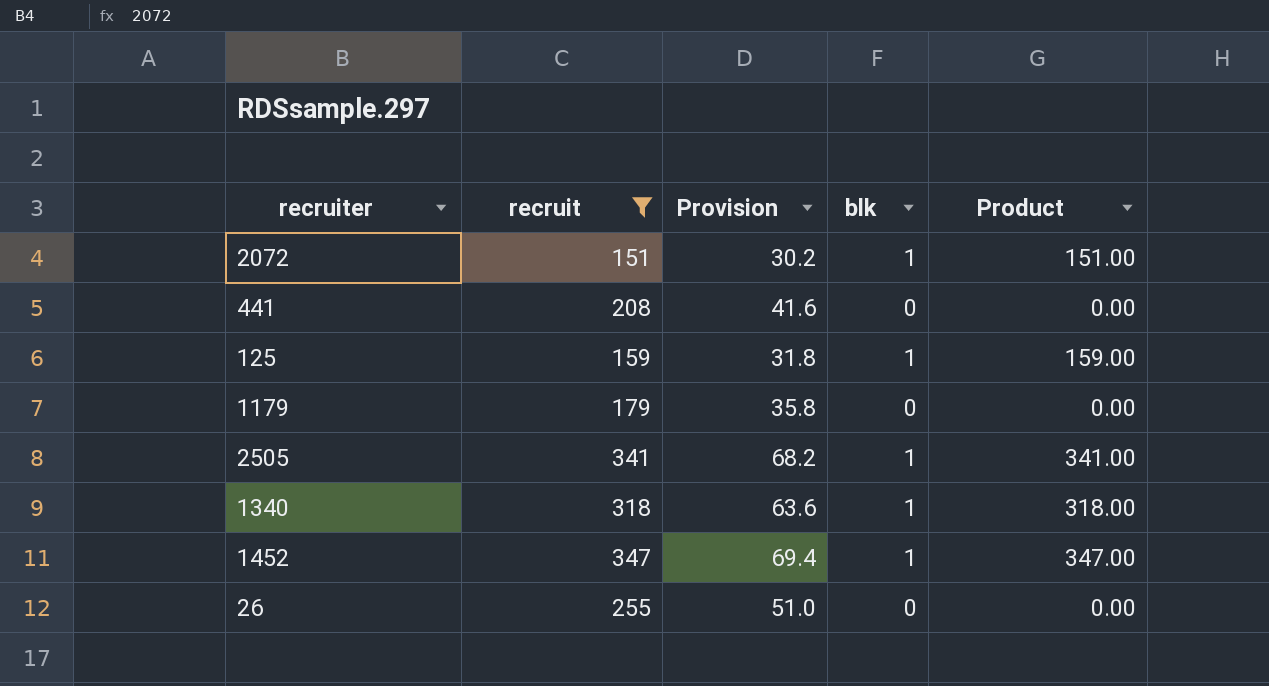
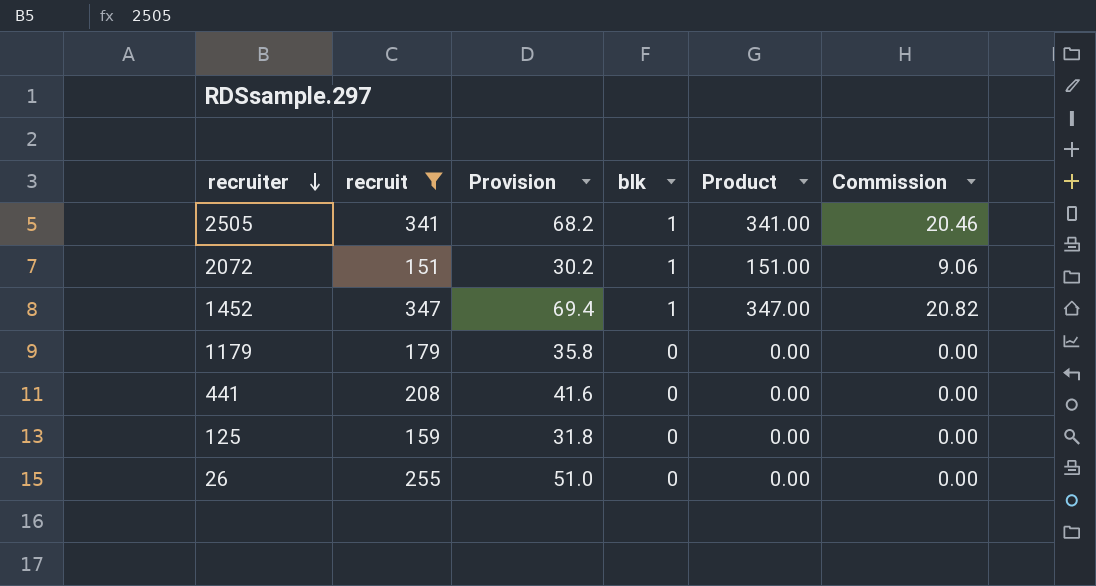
row order: none -> recruiter descending
column Commission | formula: none -> [Product] * 0.06
row 1340: 318 | 63.6 | 1 | 318.00 -> none
125 | blk: 1 -> 0
125 | Product: 159.00 -> 0.00

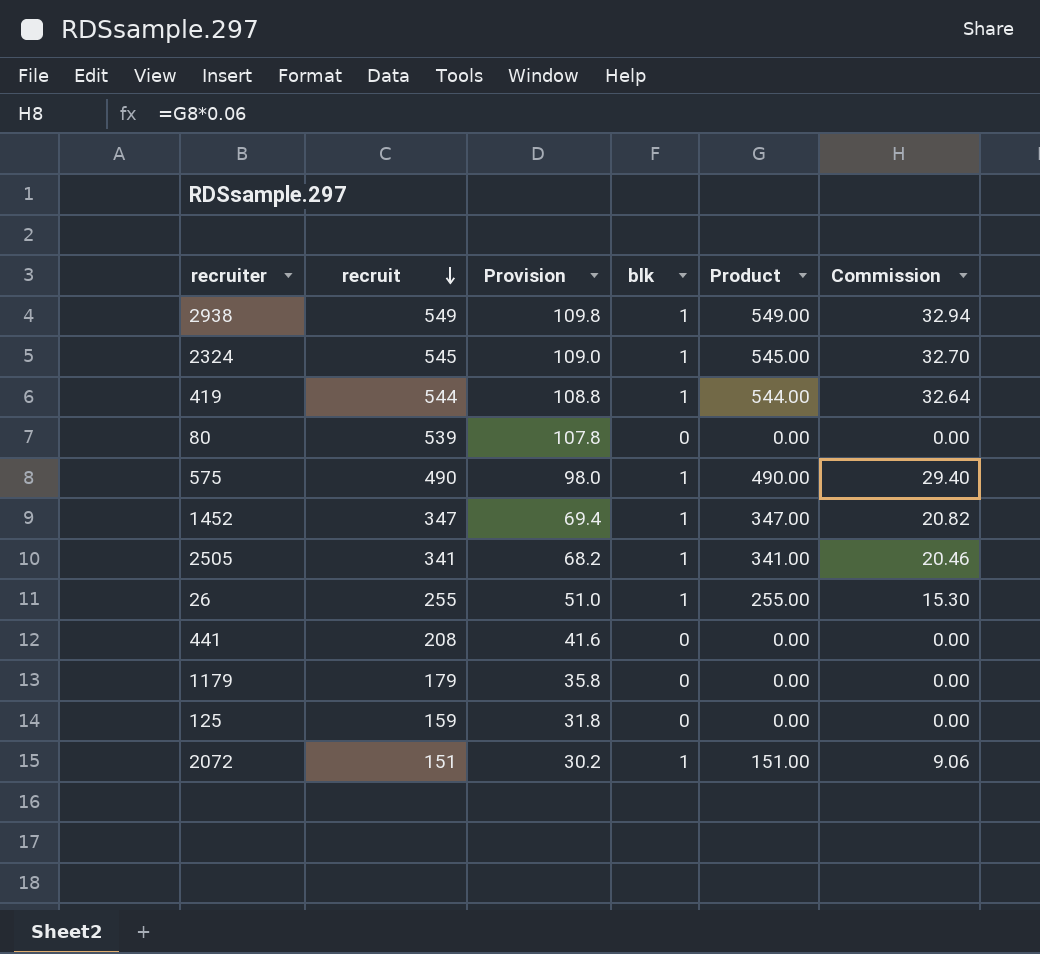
filter: recruit <= 347 -> none
row order: recruiter descending -> recruit descending
26 | blk: 0 -> 1
26 | Product: 0.00 -> 255.00
26 | Commission: 0.00 -> 15.30

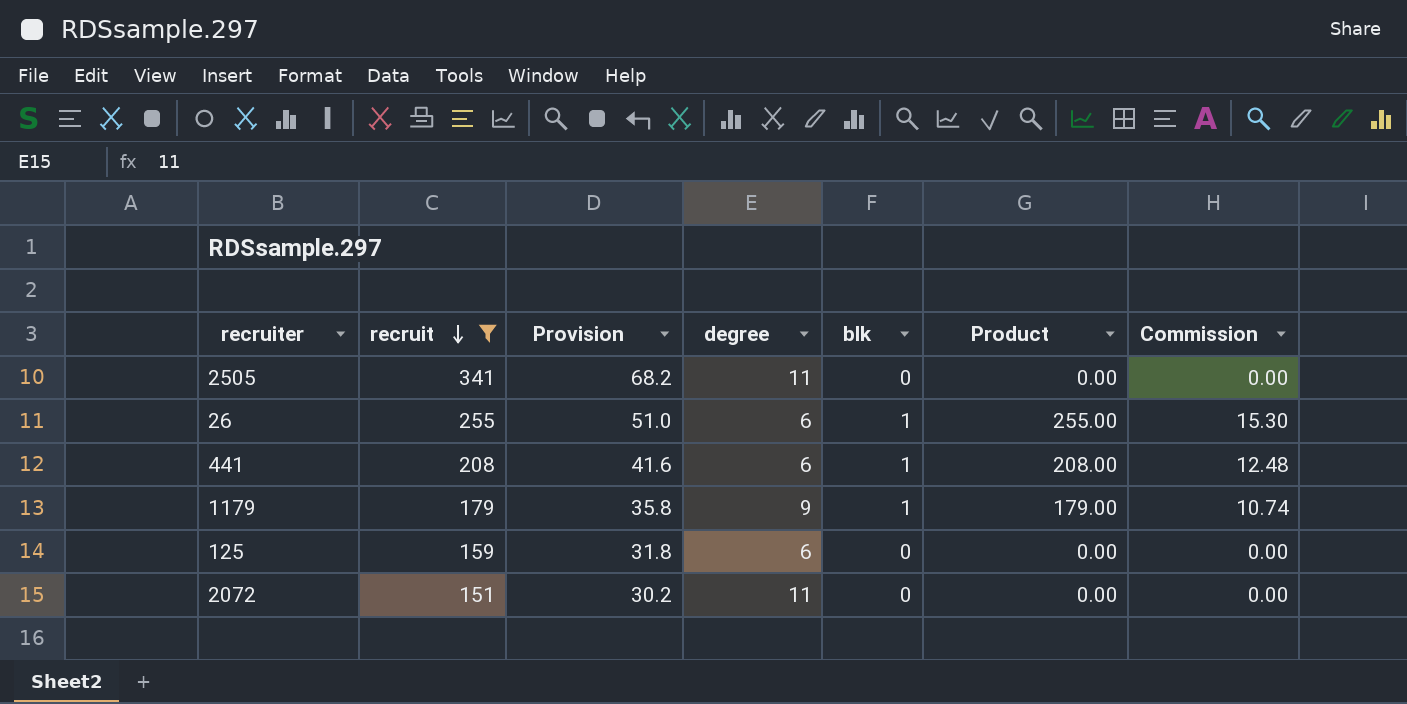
filter: none -> recruit <= 341
column degree | position: none -> 4
2505 | blk: 1 -> 0
2505 | Product: 341.00 -> 0.00
2505 | Commission: 20.46 -> 0.00
441 | blk: 0 -> 1
441 | Product: 0.00 -> 208.00
441 | Commission: 0.00 -> 12.48
1179 | blk: 0 -> 1
1179 | Product: 0.00 -> 179.00
1179 | Commission: 0.00 -> 10.74
2072 | blk: 1 -> 0
2072 | Product: 151.00 -> 0.00
2072 | Commission: 9.06 -> 0.00

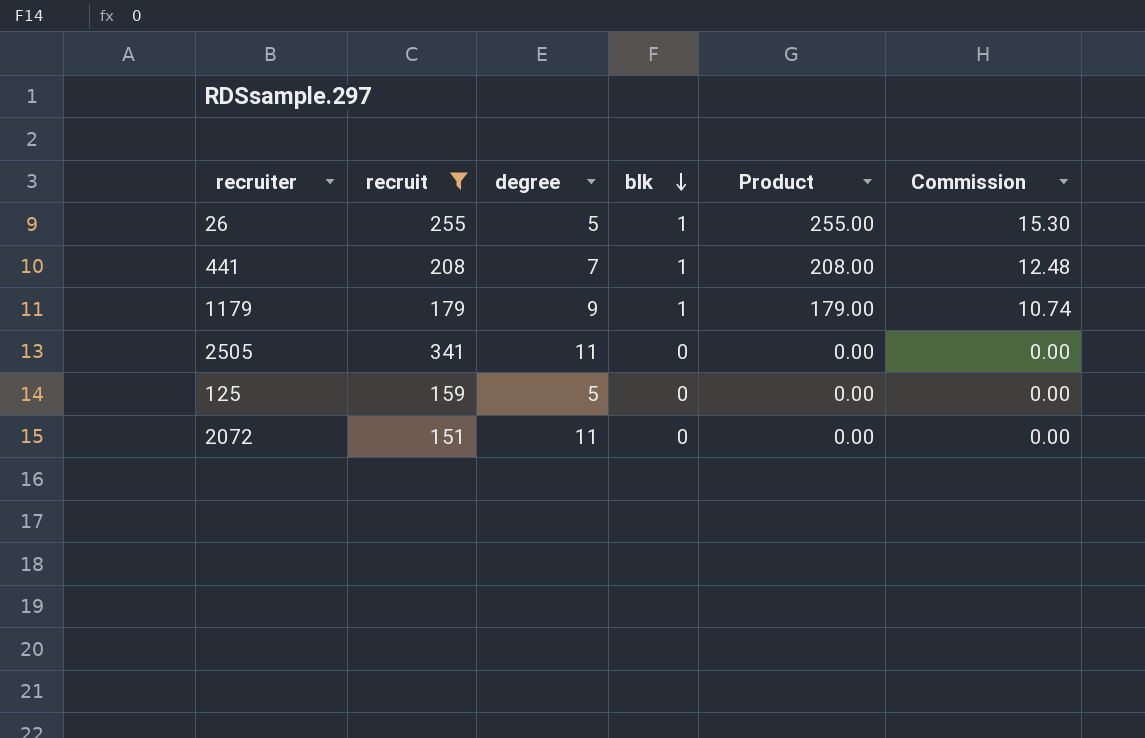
row order: recruit descending -> blk descending
column Provision | formula: [recruit] * 0.2 -> none
26 | degree: 6 -> 5
441 | degree: 6 -> 7
125 | degree: 6 -> 5

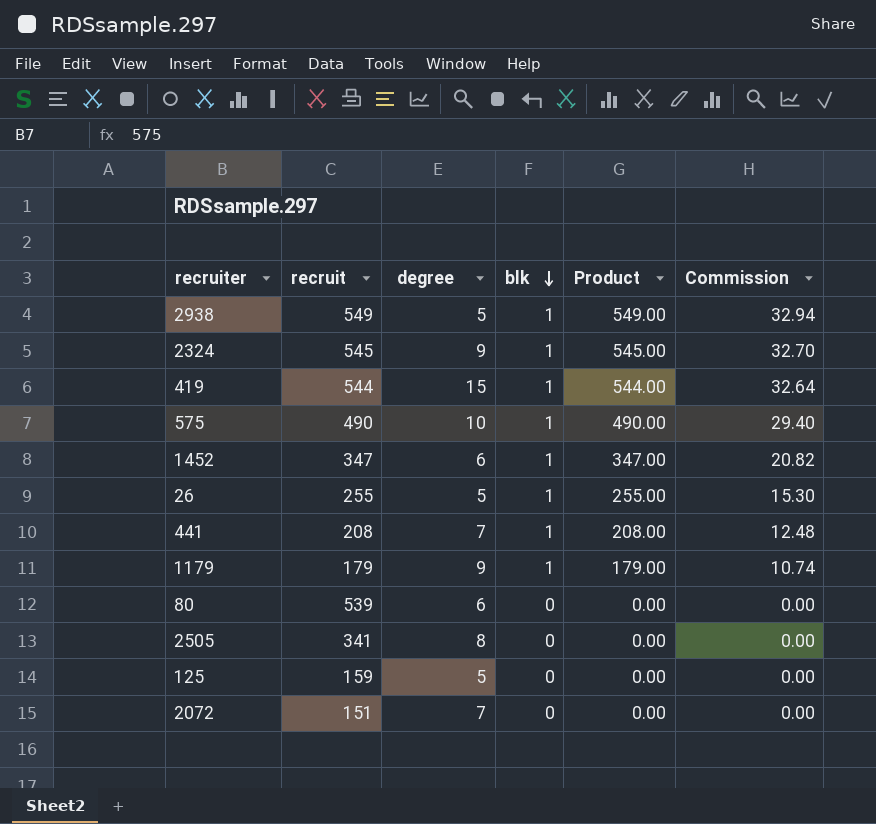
filter: recruit <= 341 -> none
2505 | degree: 11 -> 8
2072 | degree: 11 -> 7

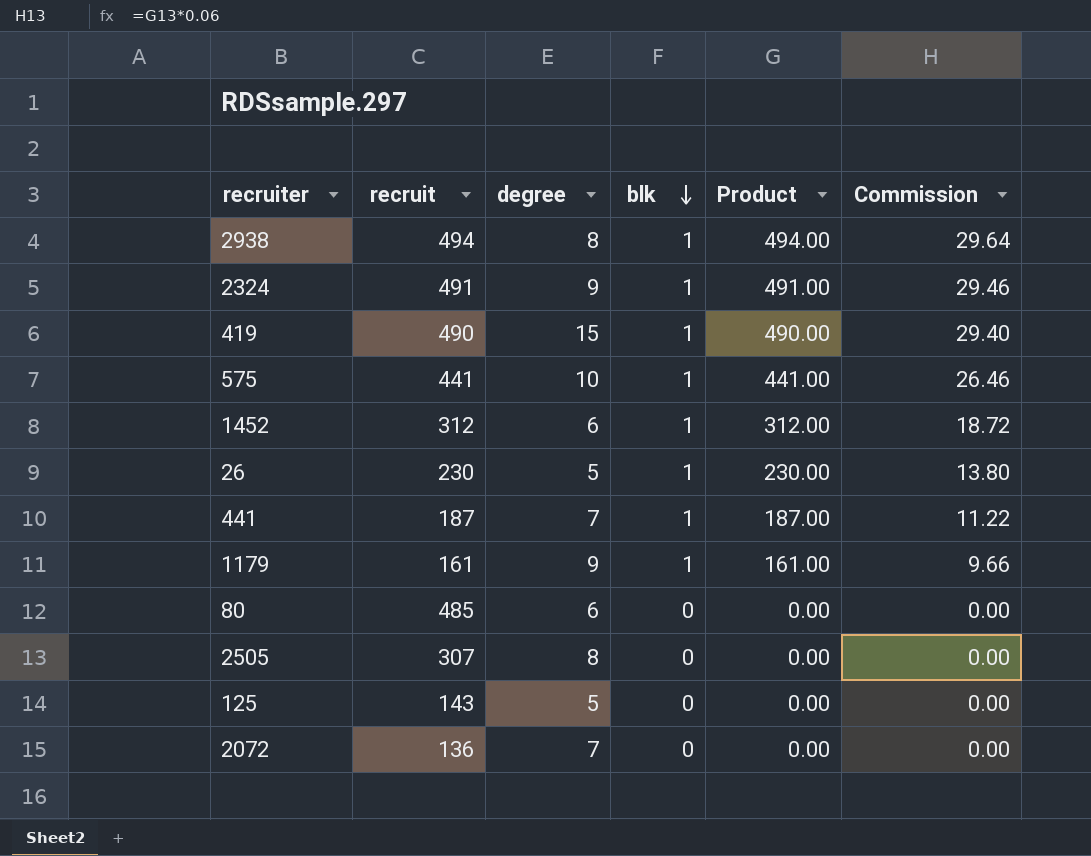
2938 | recruit: 549 -> 494
2938 | degree: 5 -> 8
2938 | Product: 549.00 -> 494.00
2938 | Commission: 32.94 -> 29.64
2324 | recruit: 545 -> 491
2324 | Product: 545.00 -> 491.00
2324 | Commission: 32.70 -> 29.46
419 | recruit: 544 -> 490
419 | Product: 544.00 -> 490.00
419 | Commission: 32.64 -> 29.40
575 | recruit: 490 -> 441
575 | Product: 490.00 -> 441.00
575 | Commission: 29.40 -> 26.46
1452 | recruit: 347 -> 312
1452 | Product: 347.00 -> 312.00
1452 | Commission: 20.82 -> 18.72
26 | recruit: 255 -> 230
26 | Product: 255.00 -> 230.00
26 | Commission: 15.30 -> 13.80
441 | recruit: 208 -> 187
441 | Product: 208.00 -> 187.00
441 | Commission: 12.48 -> 11.22
1179 | recruit: 179 -> 161
1179 | Product: 179.00 -> 161.00
1179 | Commission: 10.74 -> 9.66
80 | recruit: 539 -> 485
2505 | recruit: 341 -> 307
125 | recruit: 159 -> 143
2072 | recruit: 151 -> 136

